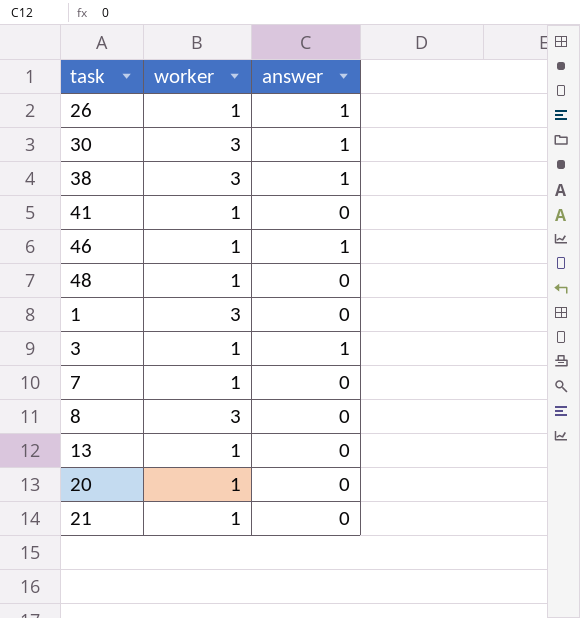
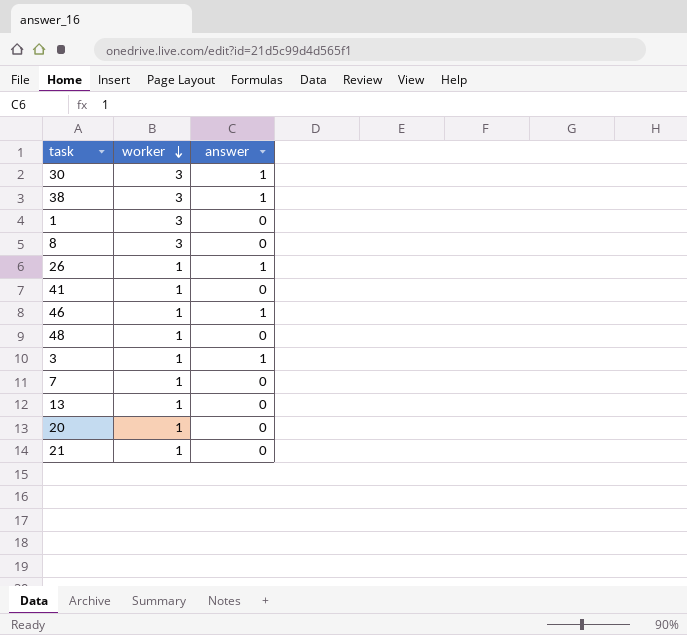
row order: none -> worker descending

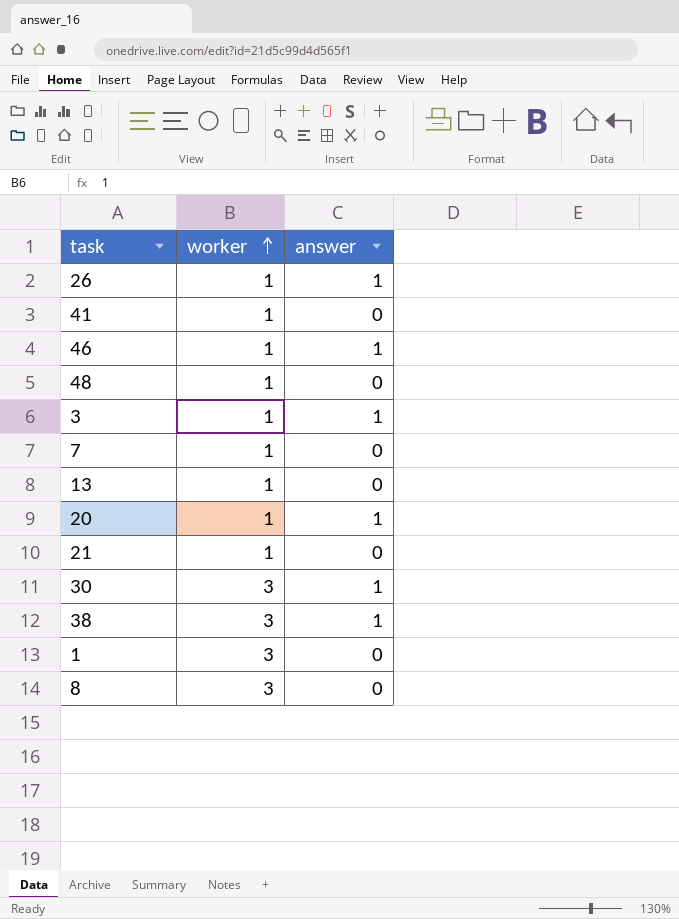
row order: worker descending -> worker ascending
20 | answer: 0 -> 1

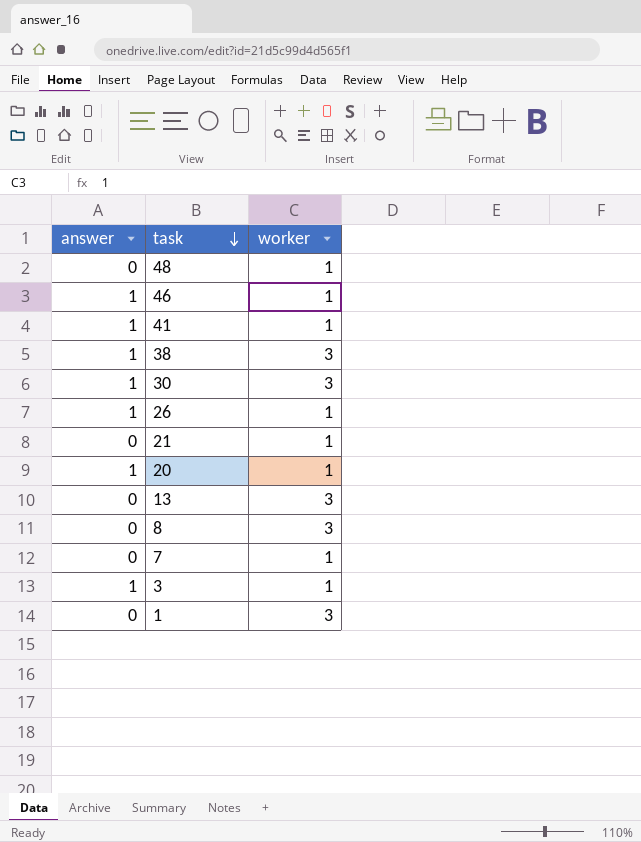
row order: worker ascending -> task descending
column answer | position: 3 -> 1
41 | answer: 0 -> 1
13 | worker: 1 -> 3

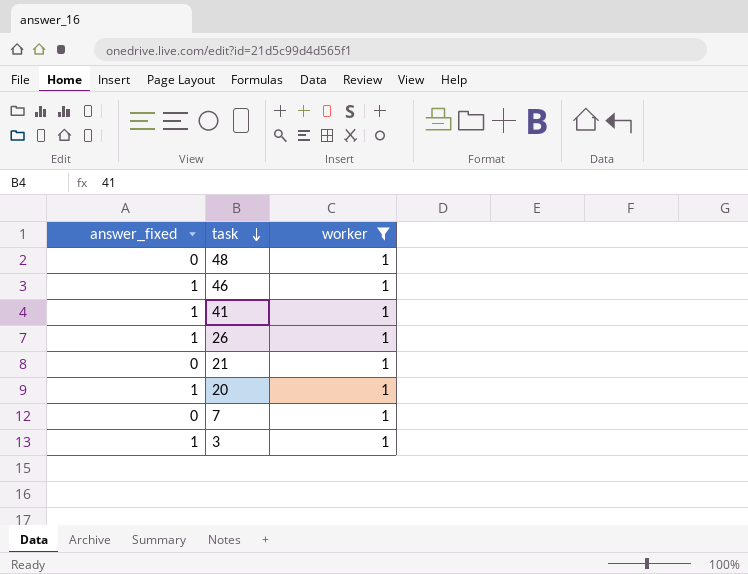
filter: none -> worker = 1
column name: answer -> answer_fixed

